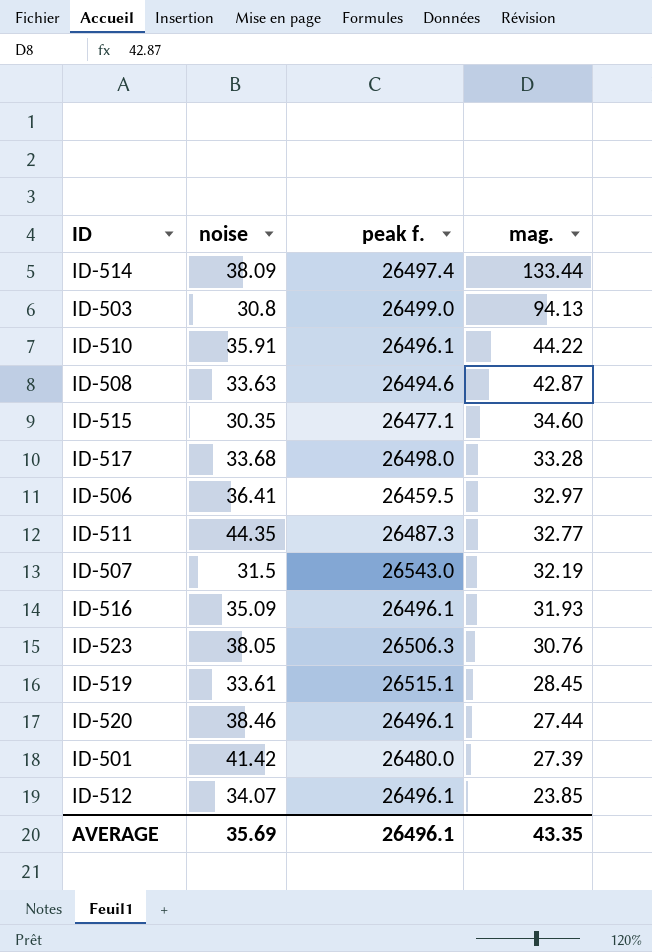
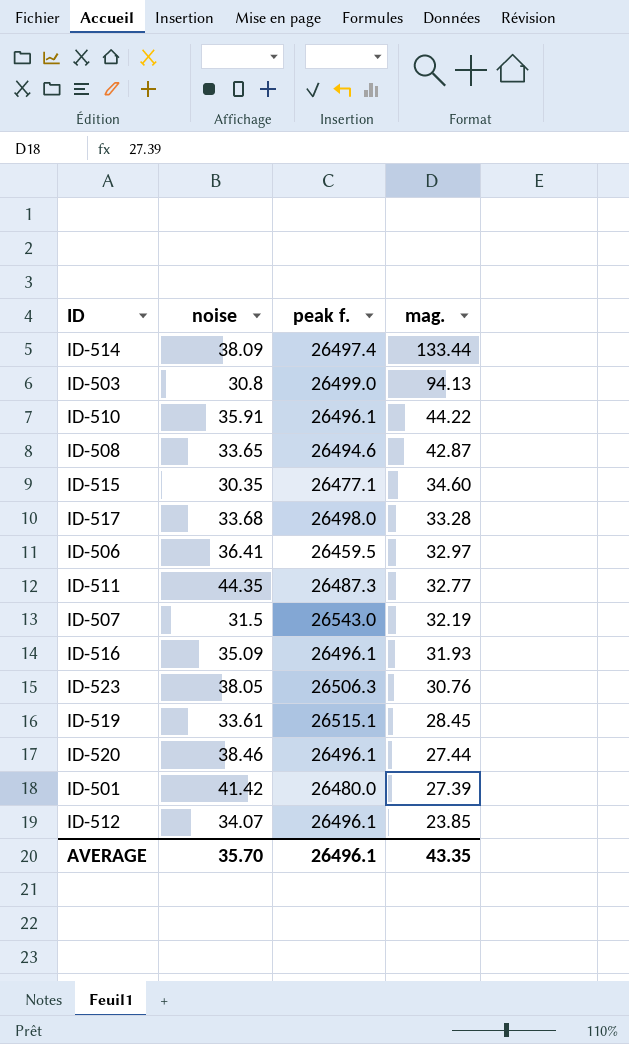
ID-508 | noise: 33.63 -> 33.65
AVERAGE | noise: 35.69 -> 35.70

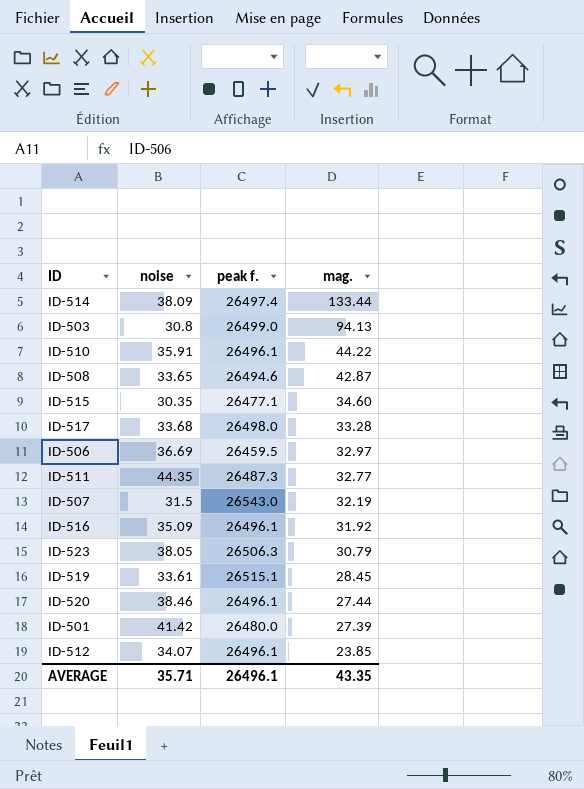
ID-506 | noise: 36.41 -> 36.69
ID-516 | mag.: 31.93 -> 31.92
ID-523 | mag.: 30.76 -> 30.79
AVERAGE | noise: 35.70 -> 35.71

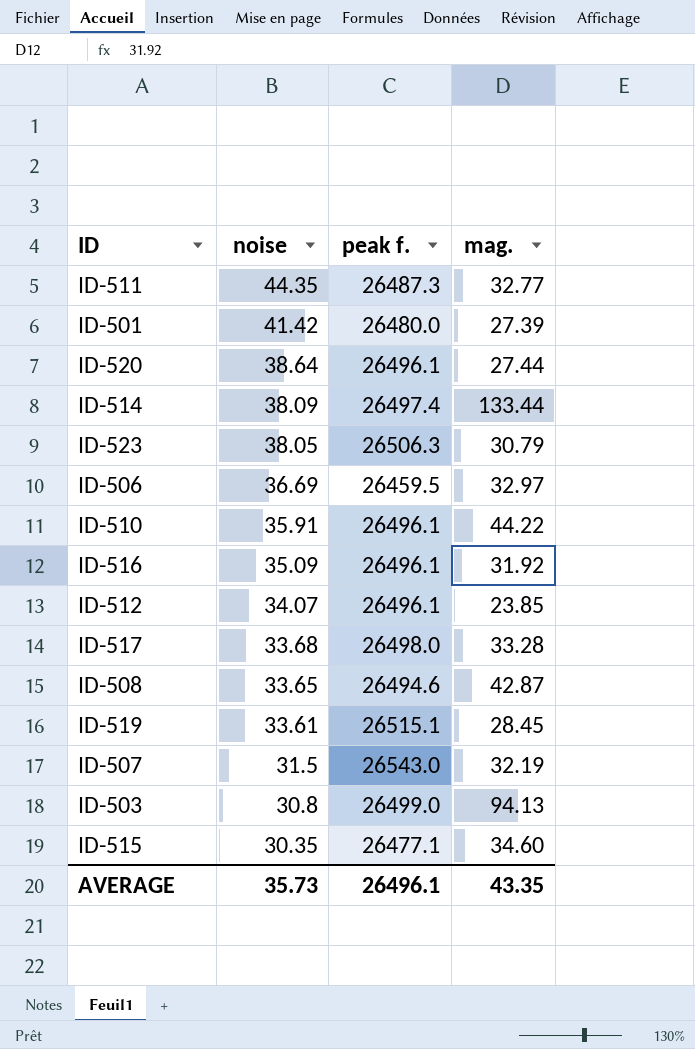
row order: mag. descending -> noise descending
ID-520 | noise: 38.46 -> 38.64
AVERAGE | noise: 35.71 -> 35.73

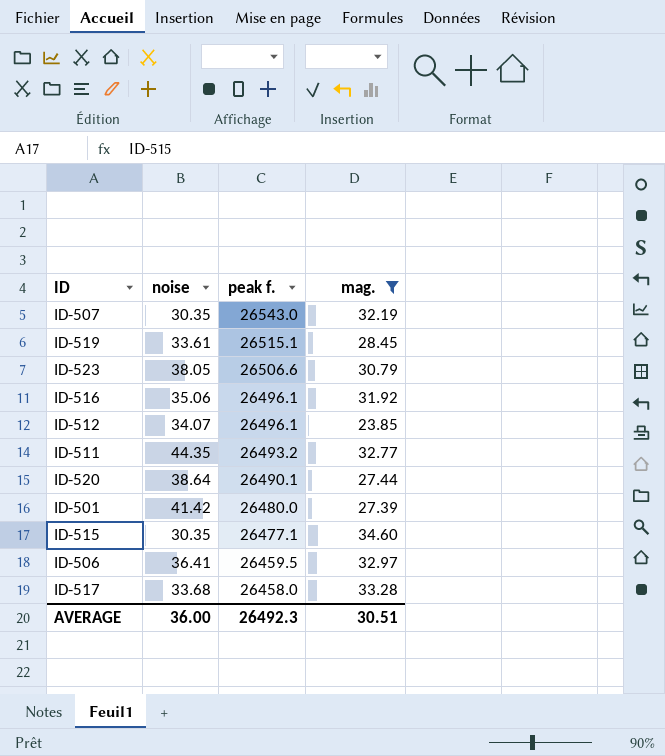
filter: none -> mag. <= 34.60
row order: noise descending -> peak f. descending
ID-507 | noise: 31.5 -> 30.35
ID-523 | peak f.: 26506.3 -> 26506.6
ID-516 | noise: 35.09 -> 35.06
ID-511 | peak f.: 26487.3 -> 26493.2
ID-520 | peak f.: 26496.1 -> 26490.1
ID-506 | noise: 36.69 -> 36.41
ID-517 | peak f.: 26498.0 -> 26458.0
AVERAGE | noise: 35.73 -> 36.00
AVERAGE | peak f.: 26496.1 -> 26492.3
AVERAGE | mag.: 43.35 -> 30.51

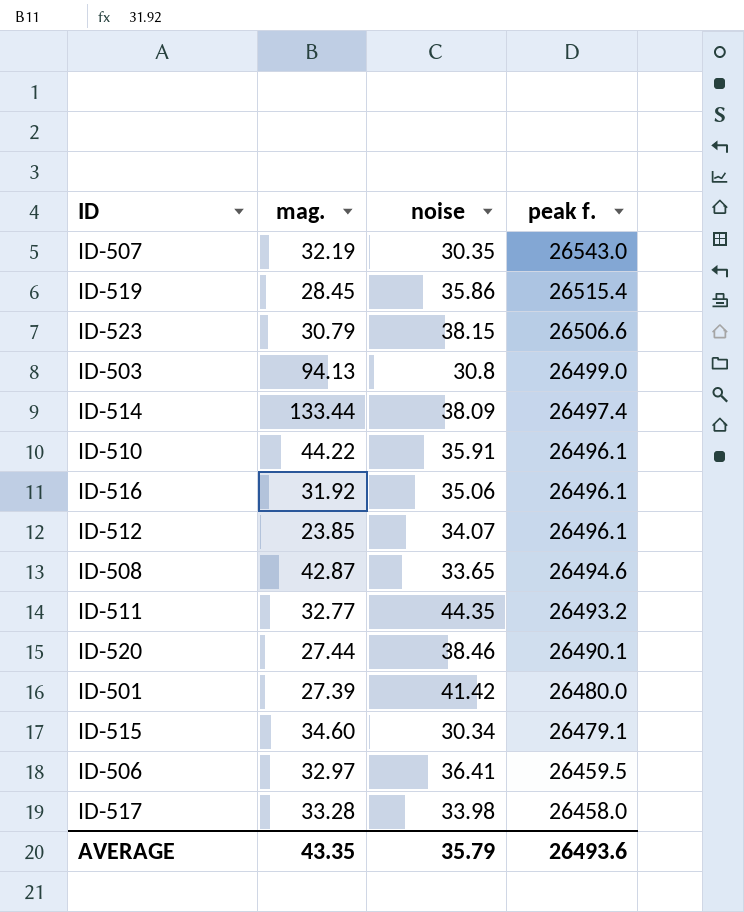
filter: mag. <= 34.60 -> none
column mag. | position: 4 -> 2
ID-519 | noise: 33.61 -> 35.86
ID-519 | peak f.: 26515.1 -> 26515.4
ID-523 | noise: 38.05 -> 38.15
ID-520 | noise: 38.64 -> 38.46
ID-515 | noise: 30.35 -> 30.34
ID-515 | peak f.: 26477.1 -> 26479.1
ID-517 | noise: 33.68 -> 33.98
AVERAGE | mag.: 30.51 -> 43.35
AVERAGE | noise: 36.00 -> 35.79
AVERAGE | peak f.: 26492.3 -> 26493.6

